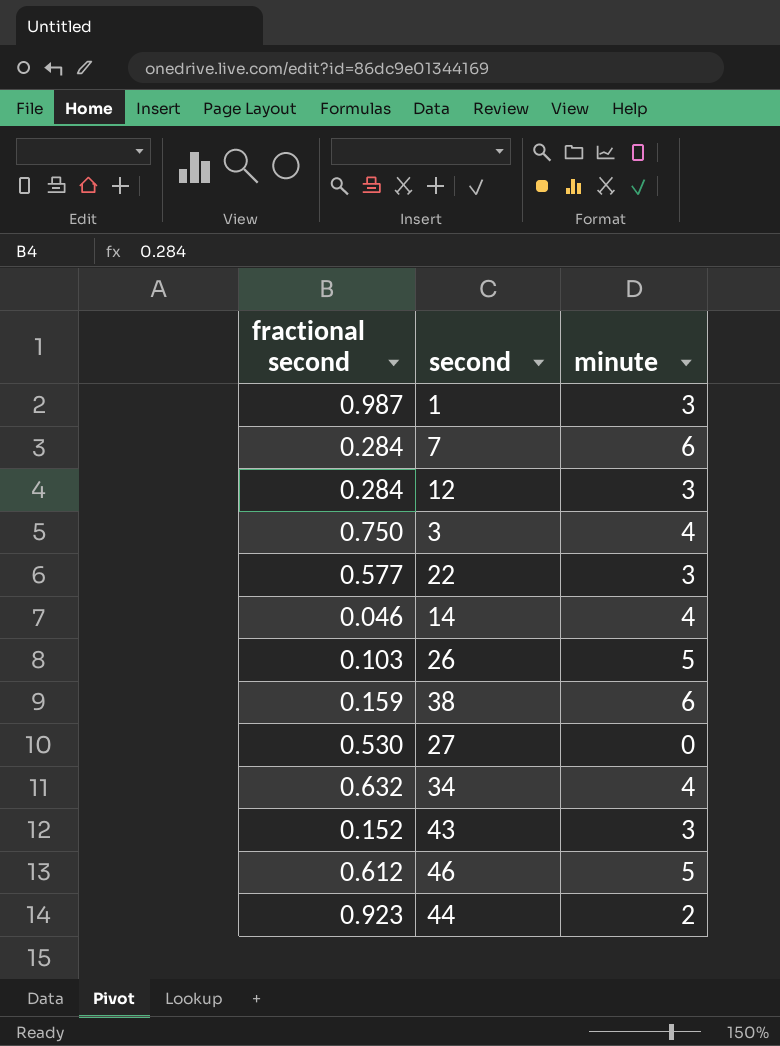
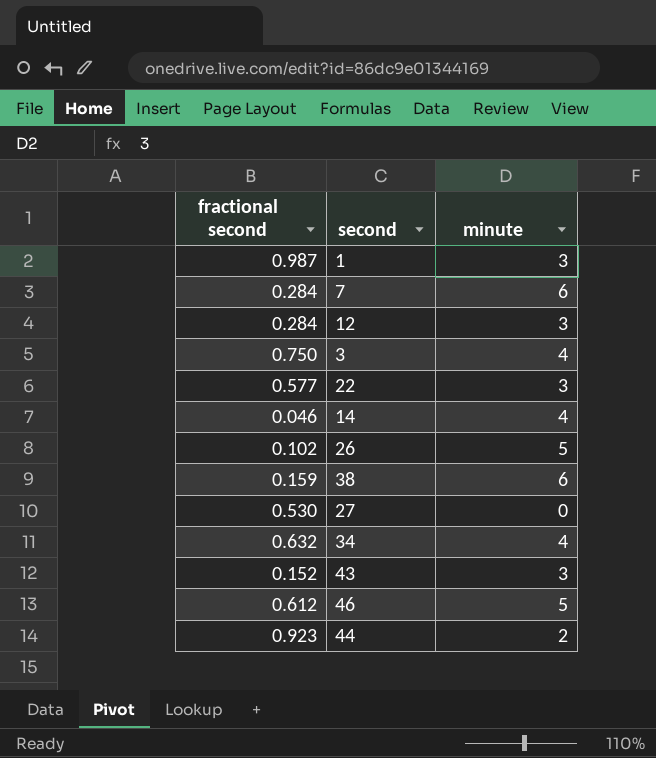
26 | fractional second: 0.103 -> 0.102

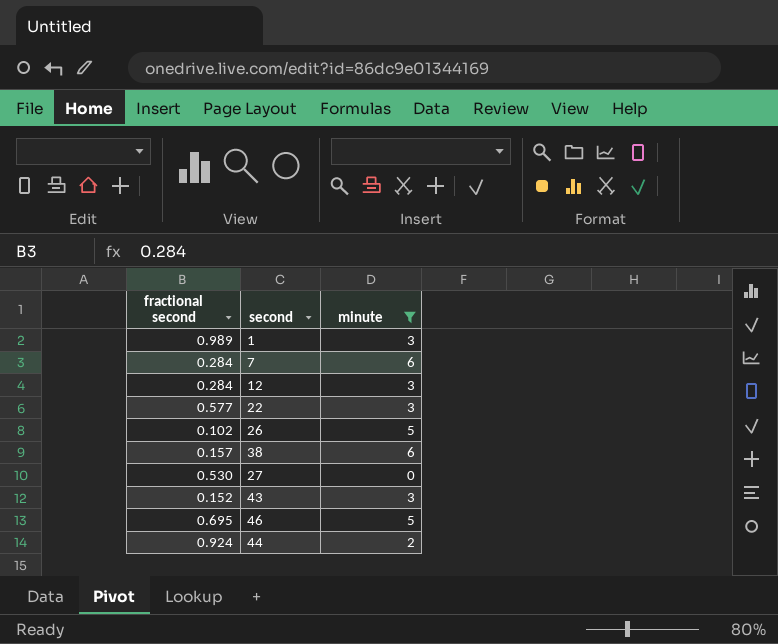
filter: none -> minute != 4
1 | fractional second: 0.987 -> 0.989
38 | fractional second: 0.159 -> 0.157
46 | fractional second: 0.612 -> 0.695
44 | fractional second: 0.923 -> 0.924

